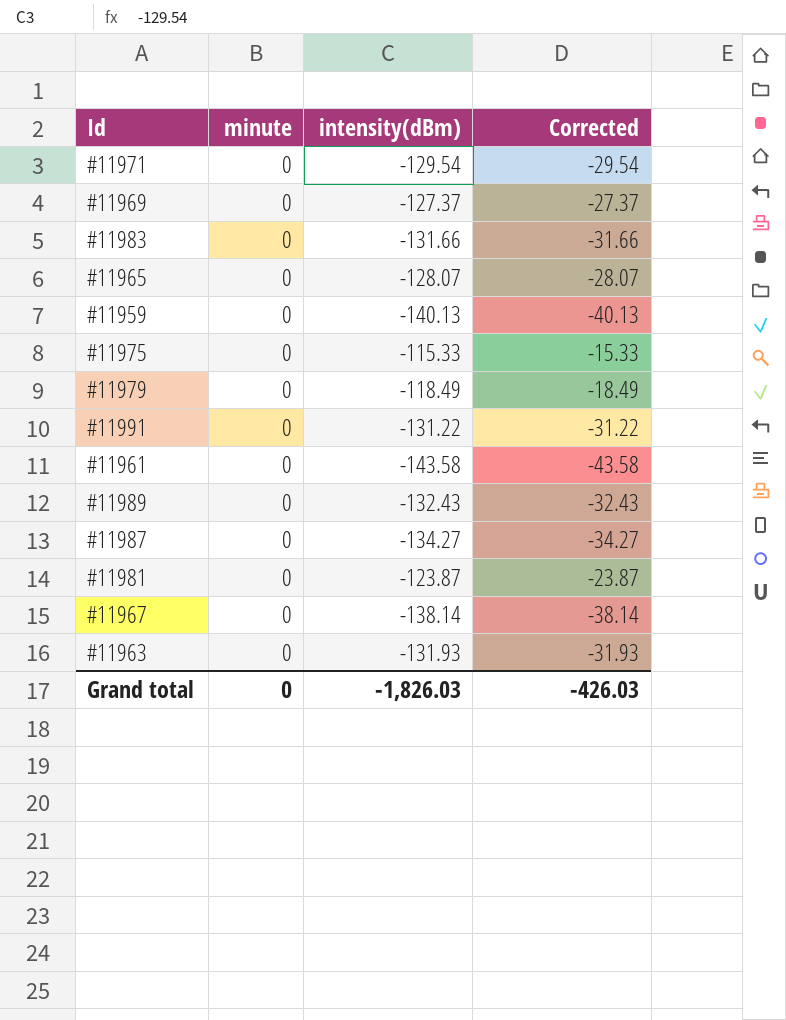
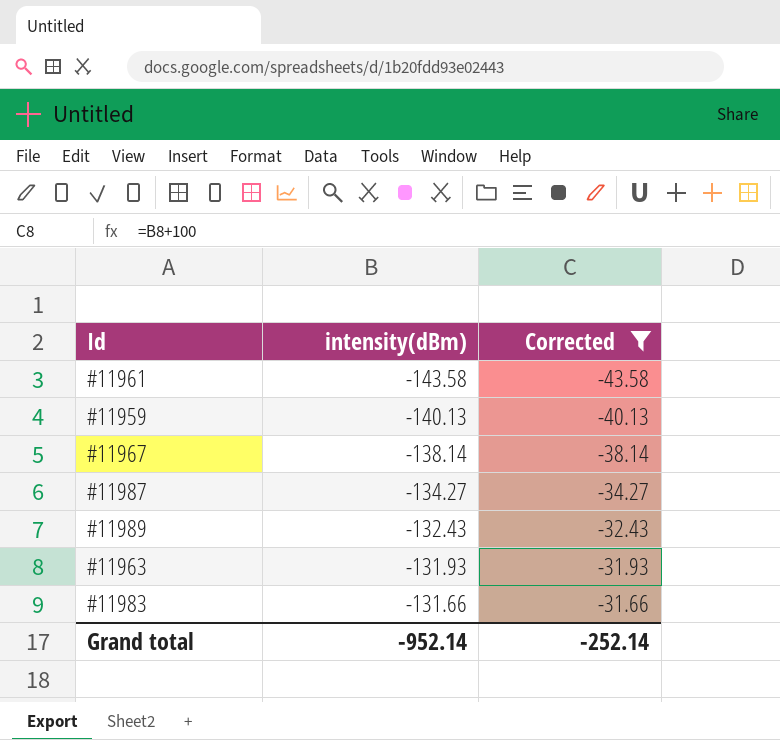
filter: none -> Corrected <= -31.66
row order: none -> intensity(dBm) ascending
column minute | position: 2 -> none
Grand total | intensity(dBm): -1,826.03 -> -952.14
Grand total | Corrected: -426.03 -> -252.14

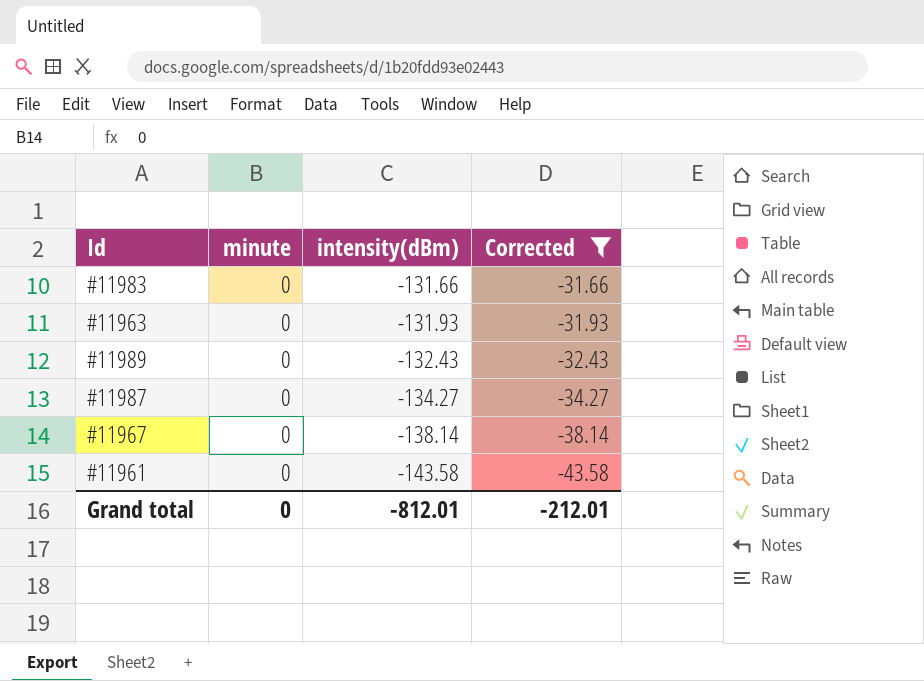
row order: intensity(dBm) ascending -> intensity(dBm) descending
column minute | position: none -> 2
row #11959: -140.13 | -40.13 -> none
Grand total | intensity(dBm): -952.14 -> -812.01
Grand total | Corrected: -252.14 -> -212.01

